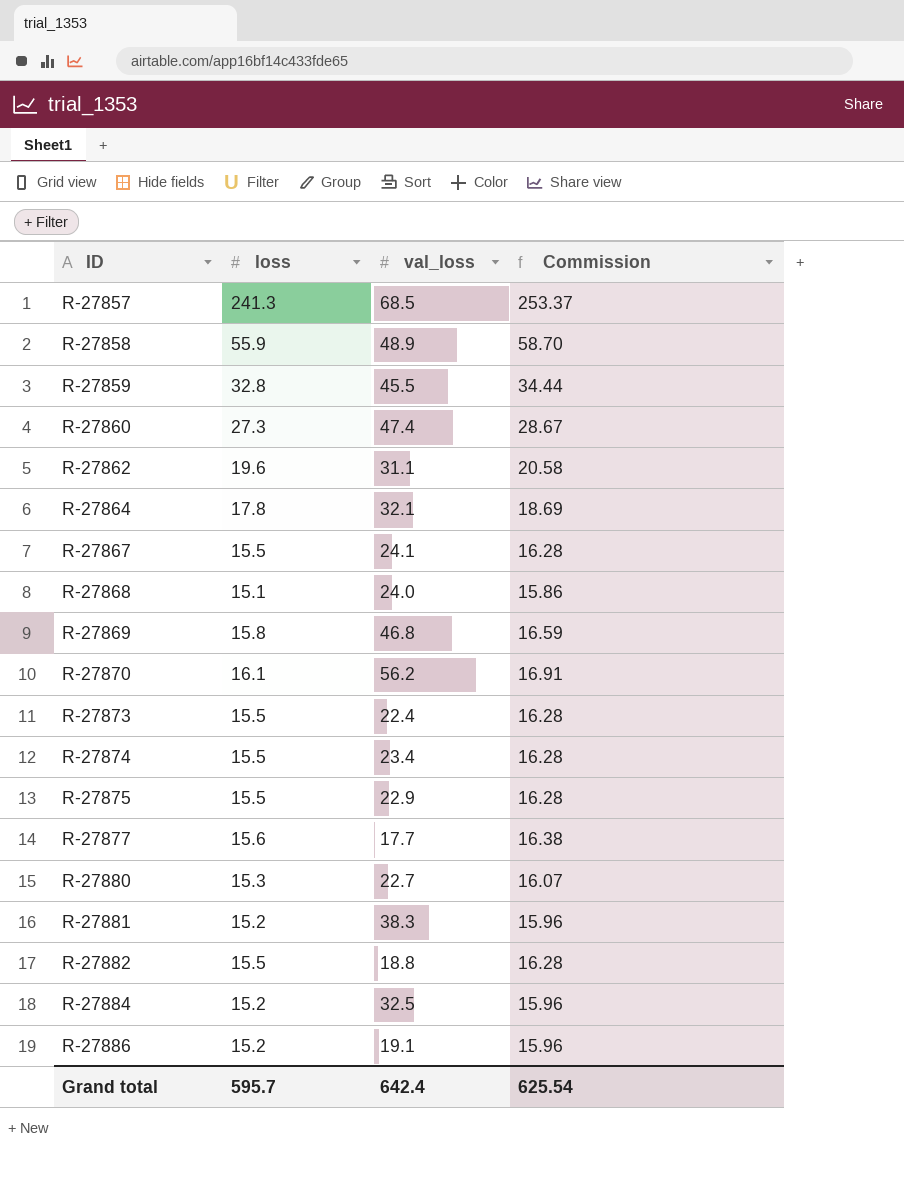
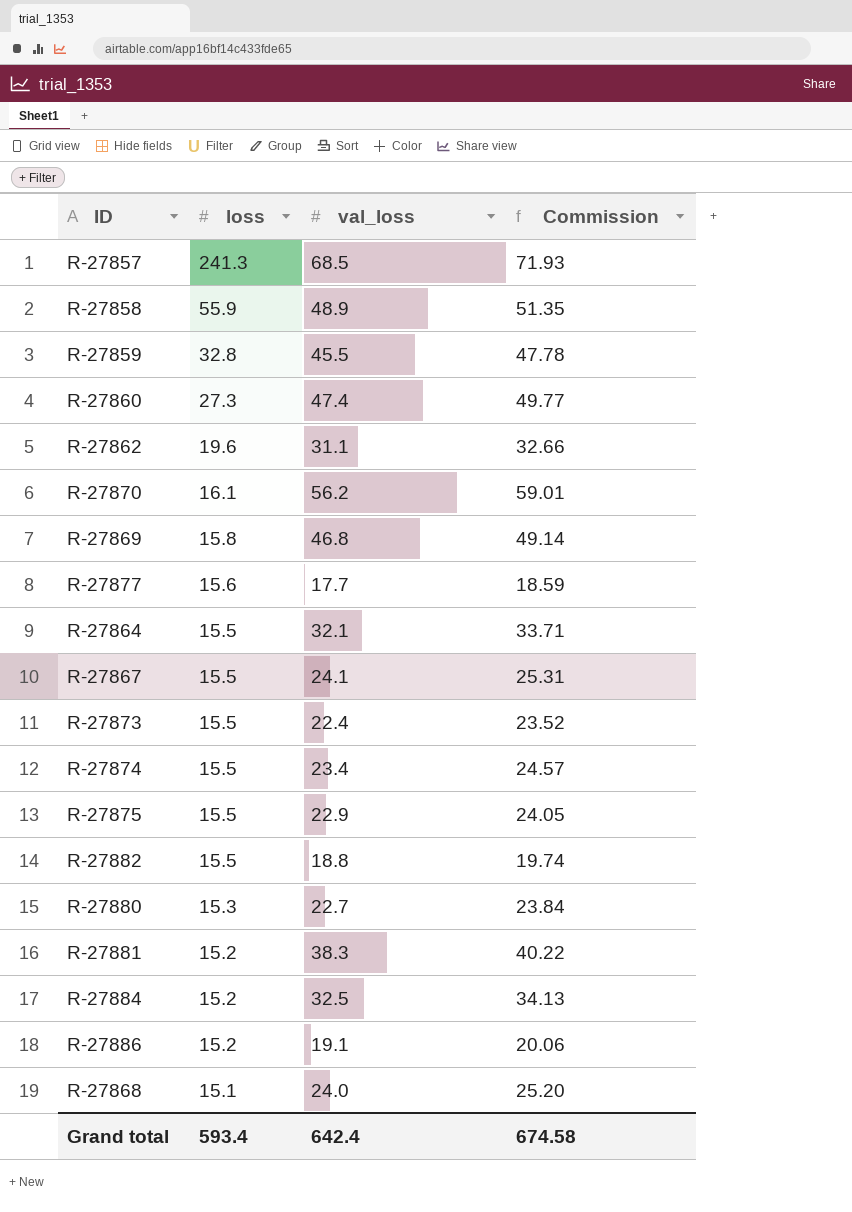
row order: ID ascending -> loss descending
column Commission | formula: [loss] * 1.05 -> [val_loss] * 1.05
R-27864 | loss: 17.8 -> 15.5
Grand total | loss: 595.7 -> 593.4
Grand total | Commission: 625.54 -> 674.58

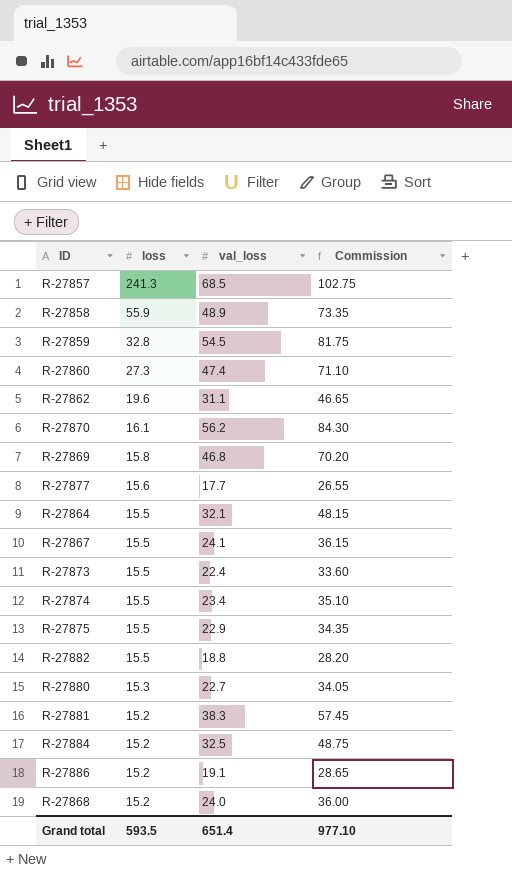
column Commission | formula: [val_loss] * 1.05 -> [val_loss] * 1.5
R-27859 | val_loss: 45.5 -> 54.5
R-27868 | loss: 15.1 -> 15.2
Grand total | loss: 593.4 -> 593.5
Grand total | val_loss: 642.4 -> 651.4
Grand total | Commission: 674.58 -> 977.10

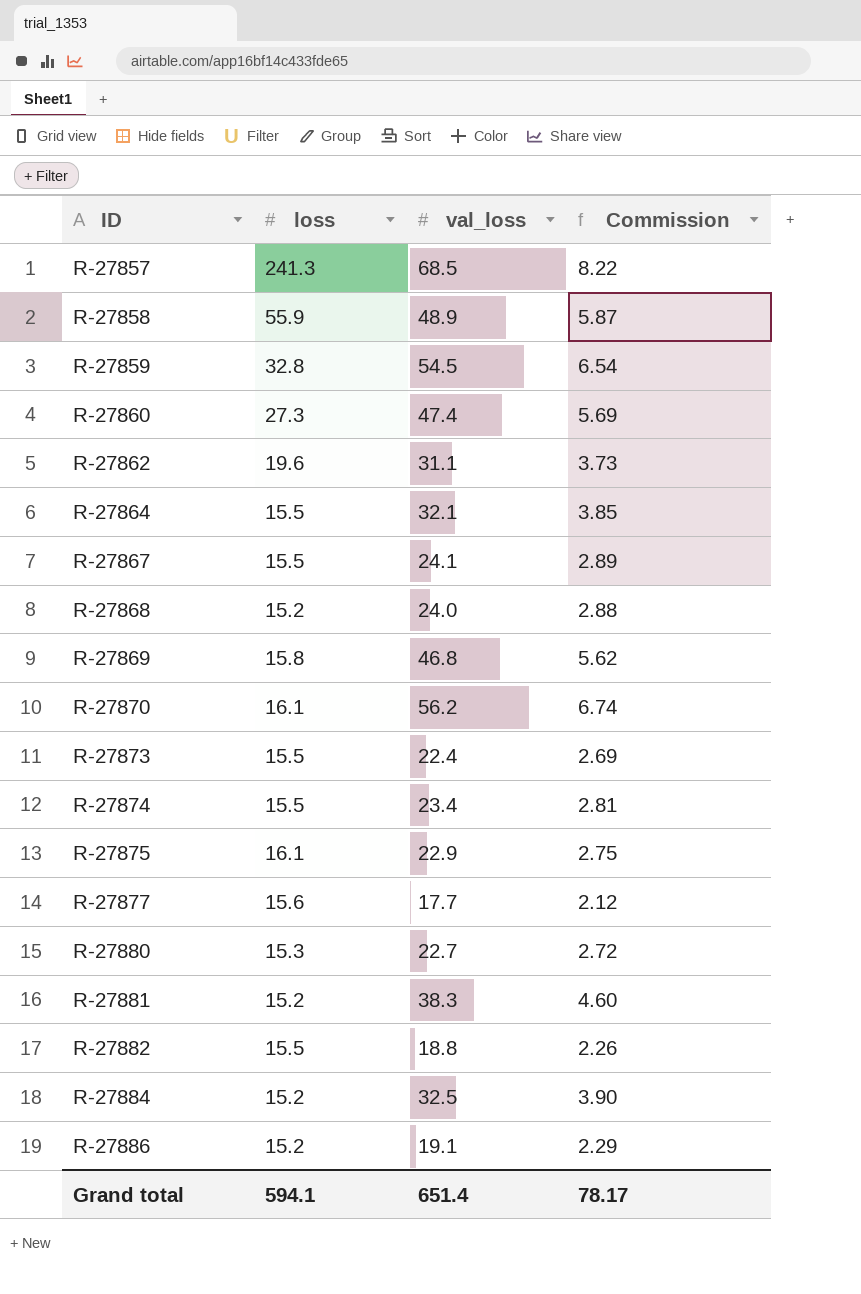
row order: loss descending -> ID ascending
column Commission | formula: [val_loss] * 1.5 -> [val_loss] * 0.12
R-27875 | loss: 15.5 -> 16.1
Grand total | loss: 593.5 -> 594.1
Grand total | Commission: 977.10 -> 78.17

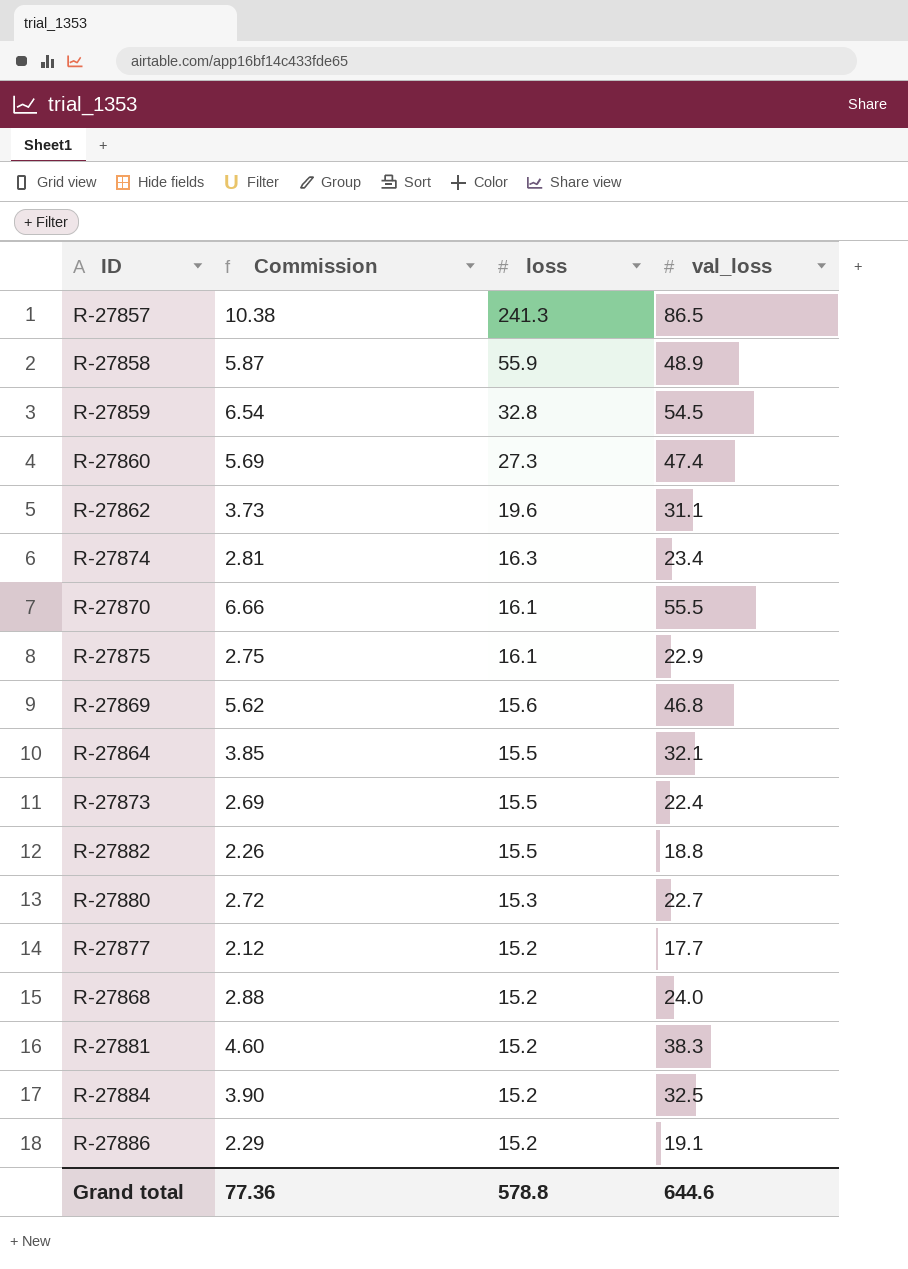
row order: ID ascending -> loss descending
column Commission | position: 4 -> 2
row R-27867: 15.5 | 24.1 | 2.89 -> none
R-27857 | Commission: 8.22 -> 10.38
R-27857 | val_loss: 68.5 -> 86.5
R-27874 | loss: 15.5 -> 16.3
R-27870 | Commission: 6.74 -> 6.66
R-27870 | val_loss: 56.2 -> 55.5
R-27869 | loss: 15.8 -> 15.6
R-27877 | loss: 15.6 -> 15.2
Grand total | Commission: 78.17 -> 77.36
Grand total | loss: 594.1 -> 578.8
Grand total | val_loss: 651.4 -> 644.6

